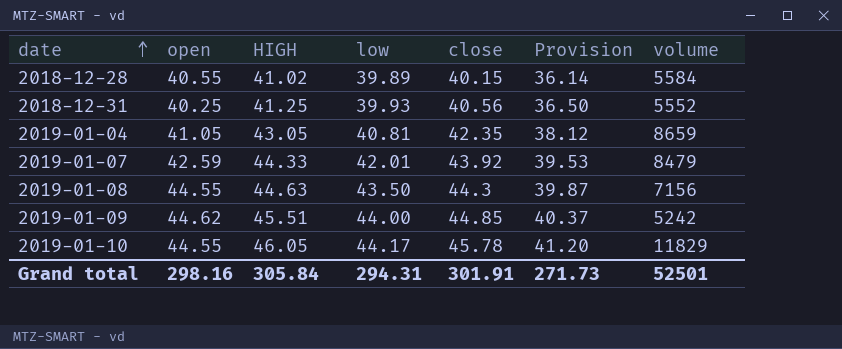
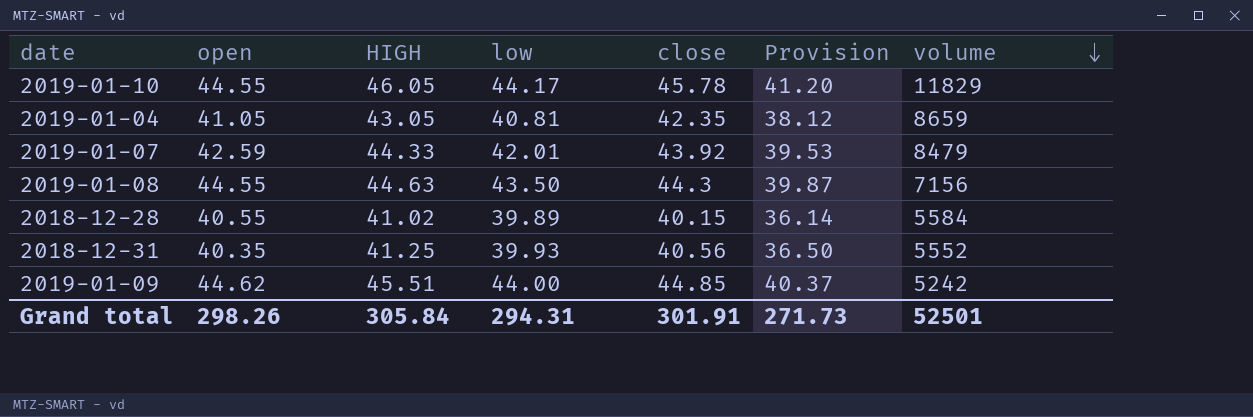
row order: date ascending -> volume descending
2018-12-31 | open: 40.25 -> 40.35
Grand total | open: 298.16 -> 298.26

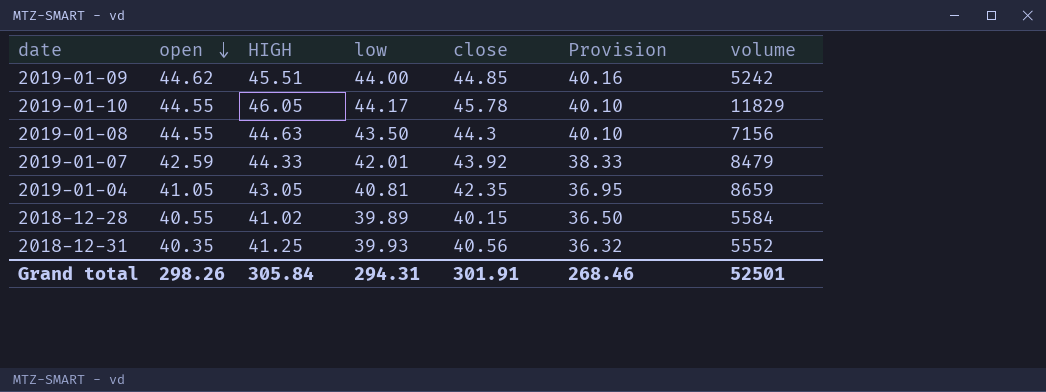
row order: volume descending -> open descending
column Provision | formula: [close] * 0.9 -> [open] * 0.9
Grand total | Provision: 271.73 -> 268.46

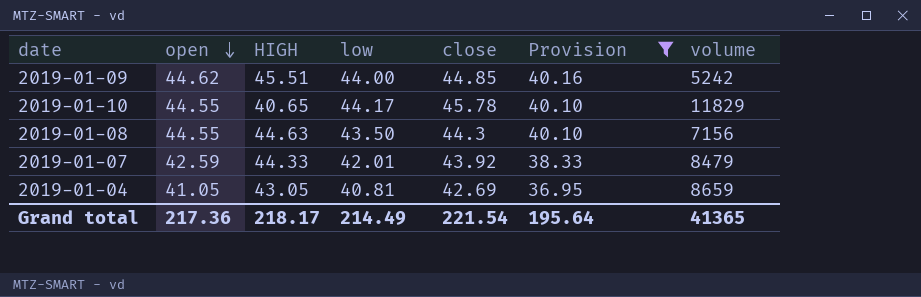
filter: none -> Provision >= 36.95
2019-01-10 | HIGH: 46.05 -> 40.65
2019-01-04 | close: 42.35 -> 42.69
Grand total | open: 298.26 -> 217.36
Grand total | HIGH: 305.84 -> 218.17
Grand total | low: 294.31 -> 214.49
Grand total | close: 301.91 -> 221.54
Grand total | Provision: 268.46 -> 195.64
Grand total | volume: 52501 -> 41365

